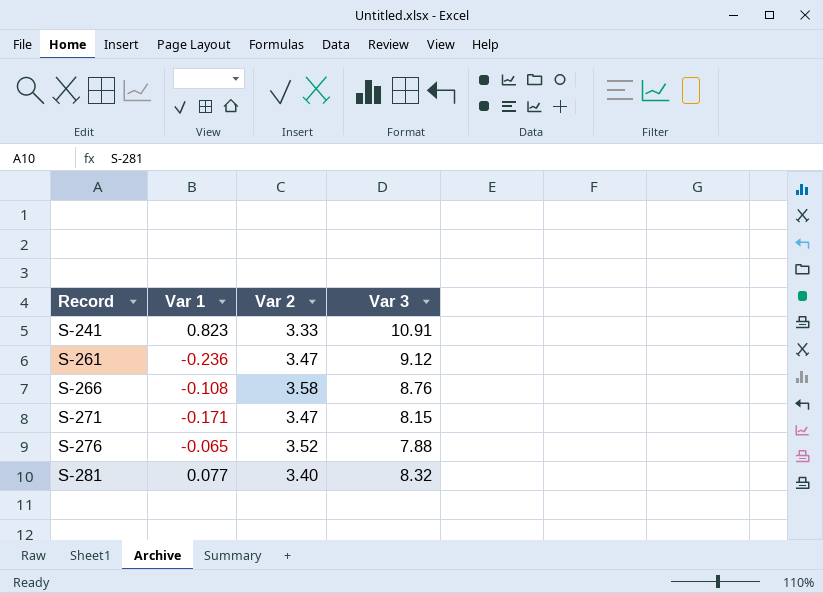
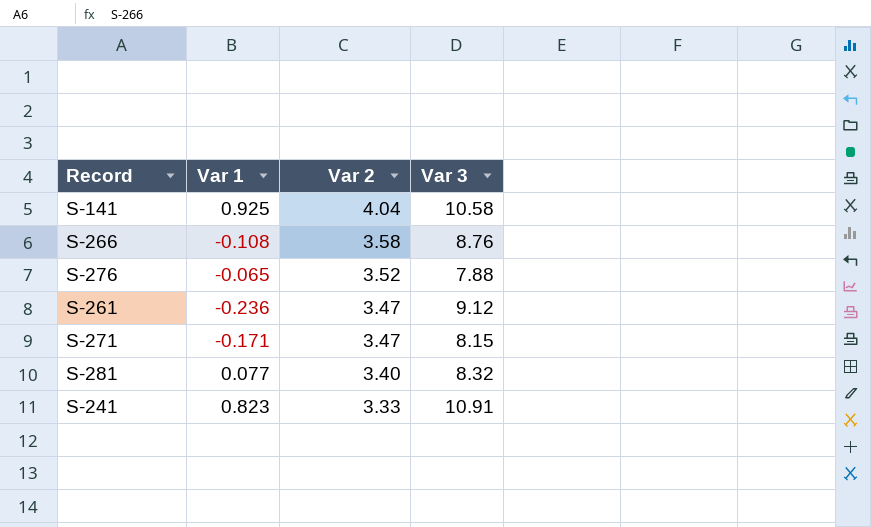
row order: Record ascending -> Var 2 descending
row S-141: none -> 0.925 | 4.04 | 10.58

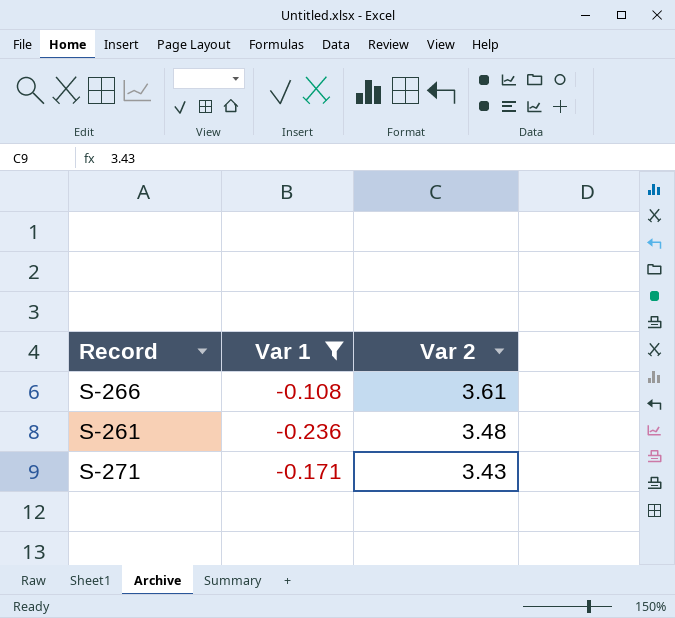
filter: none -> Var 1 <= -0.108
column Var 3 | position: 4 -> none
S-266 | Var 2: 3.58 -> 3.61
S-261 | Var 2: 3.47 -> 3.48
S-271 | Var 2: 3.47 -> 3.43

